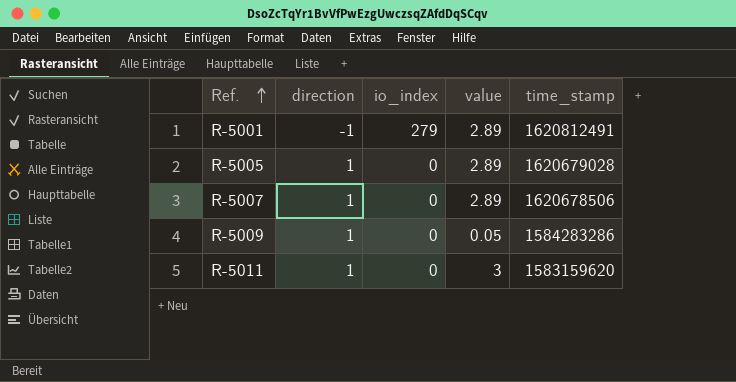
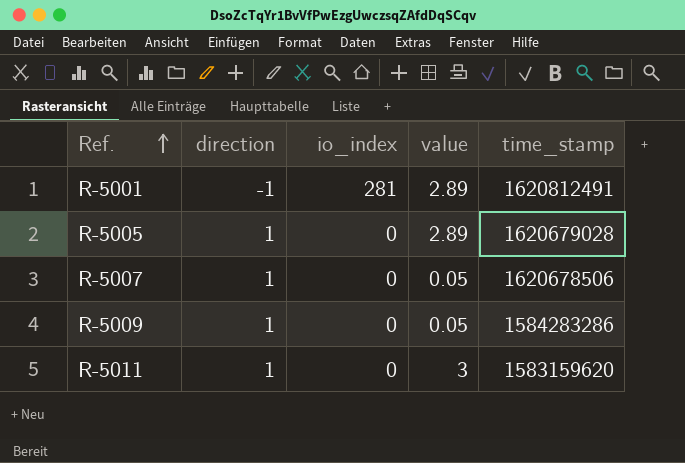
R-5001 | io_index: 279 -> 281
R-5007 | value: 2.89 -> 0.05

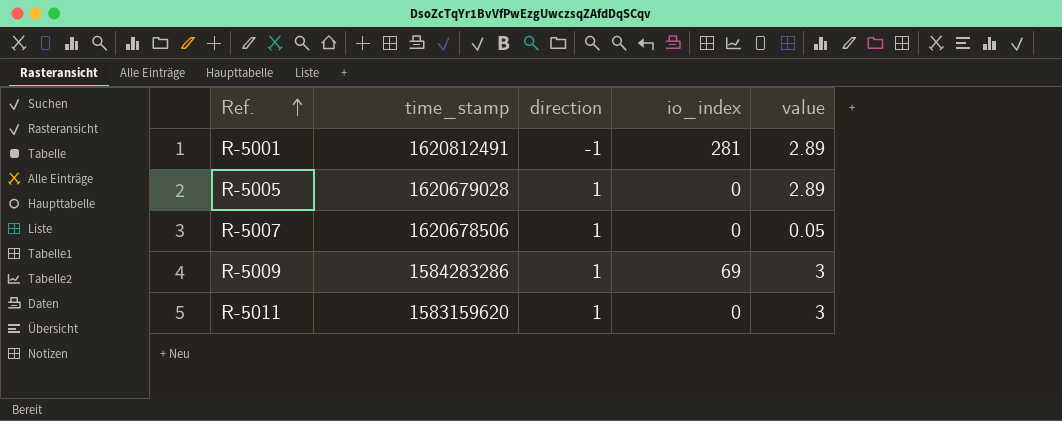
column time_stamp | position: 5 -> 2
R-5009 | io_index: 0 -> 69
R-5009 | value: 0.05 -> 3

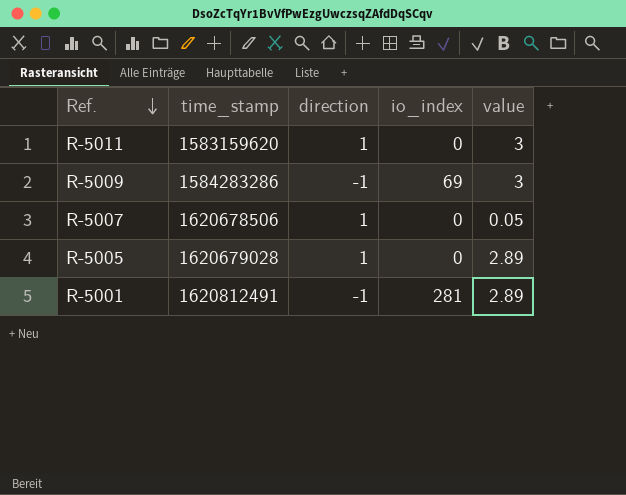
row order: Ref. ascending -> Ref. descending
R-5009 | direction: 1 -> -1

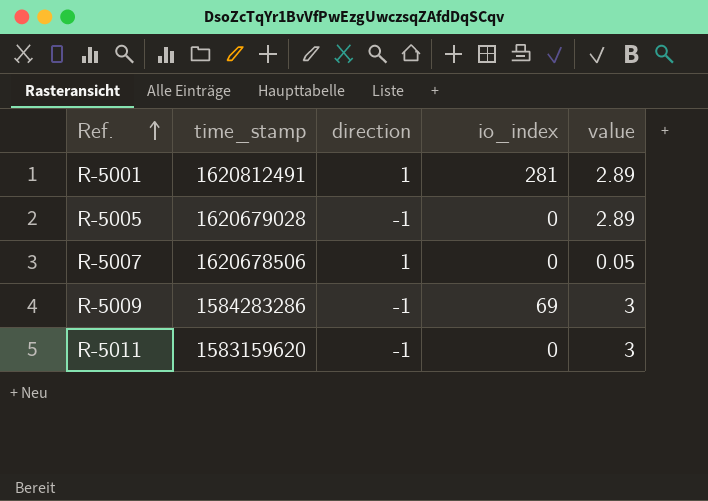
row order: Ref. descending -> Ref. ascending
R-5001 | direction: -1 -> 1
R-5005 | direction: 1 -> -1
R-5011 | direction: 1 -> -1

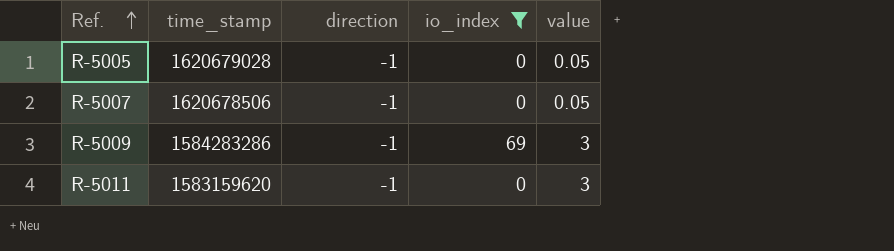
filter: none -> io_index != 281
R-5005 | value: 2.89 -> 0.05
R-5007 | direction: 1 -> -1

